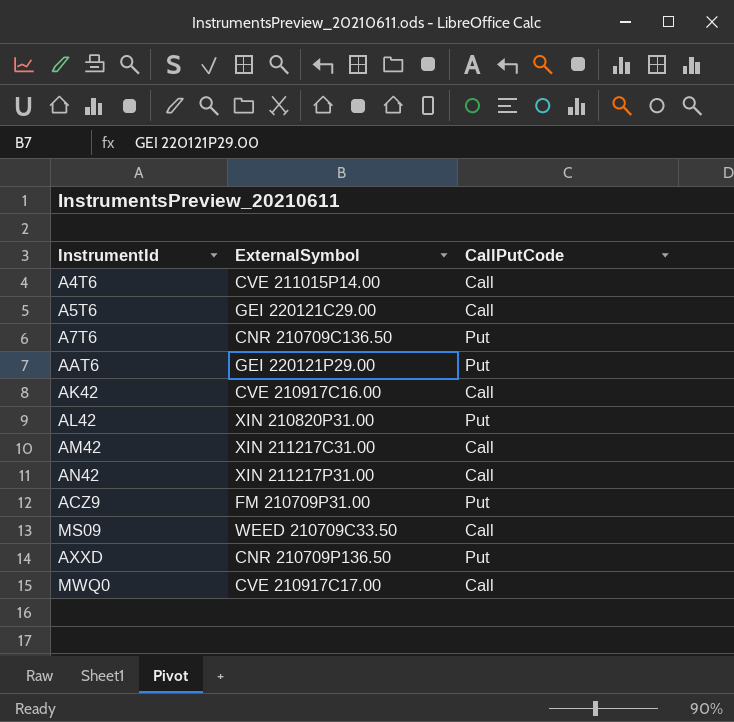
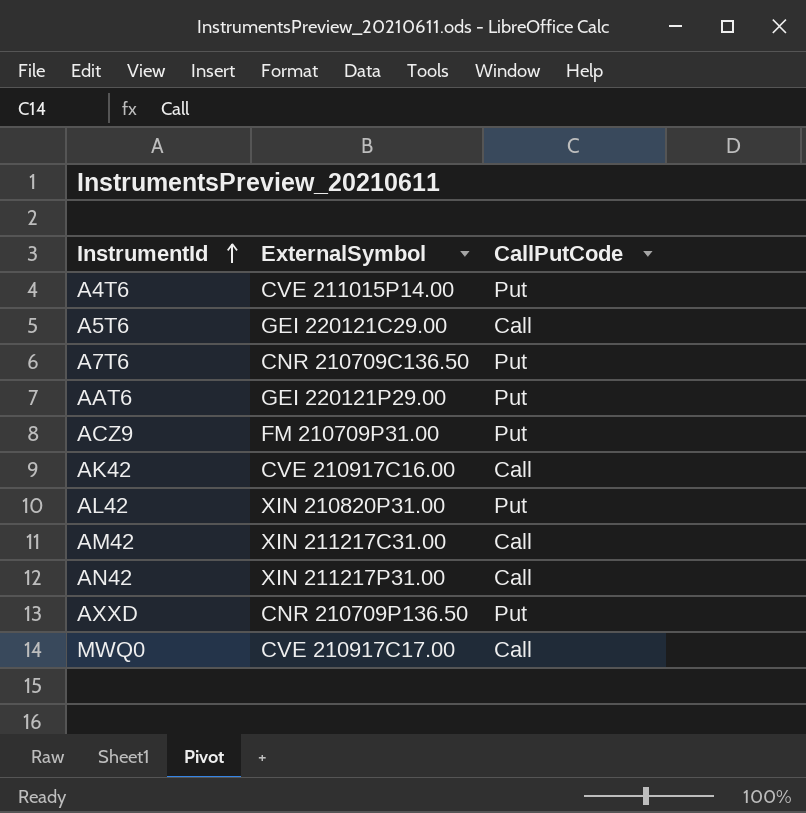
row order: none -> InstrumentId ascending
row MS09: WEED 210709C33.50 | Call -> none
A4T6 | CallPutCode: Call -> Put

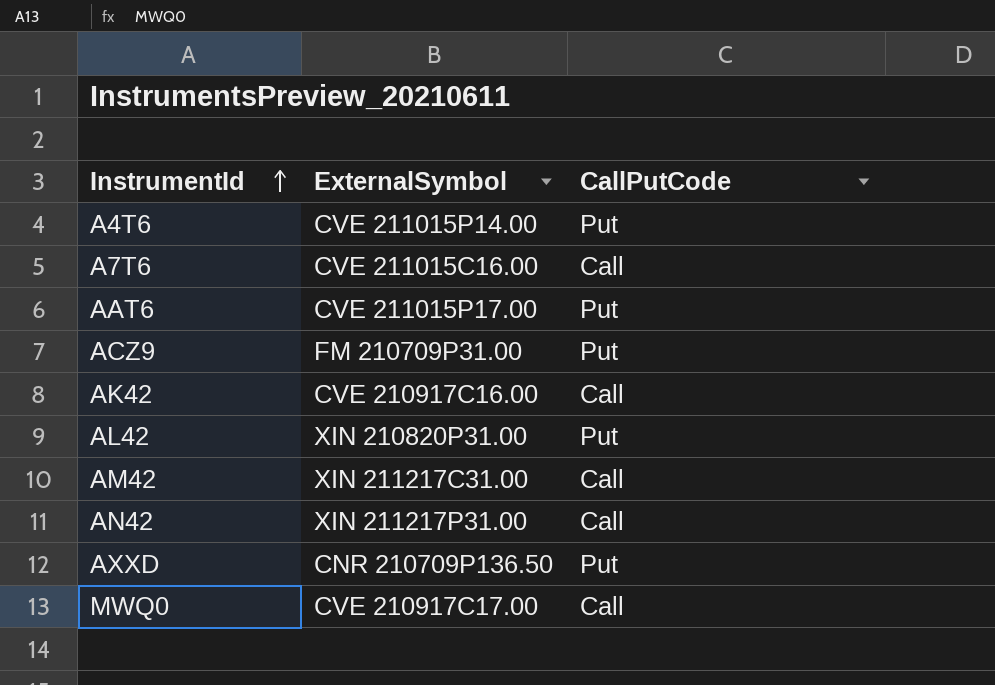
row A5T6: GEI 220121C29.00 | Call -> none
A7T6 | ExternalSymbol: CNR 210709C136.50 -> CVE 211015C16.00
A7T6 | CallPutCode: Put -> Call
AAT6 | ExternalSymbol: GEI 220121P29.00 -> CVE 211015P17.00

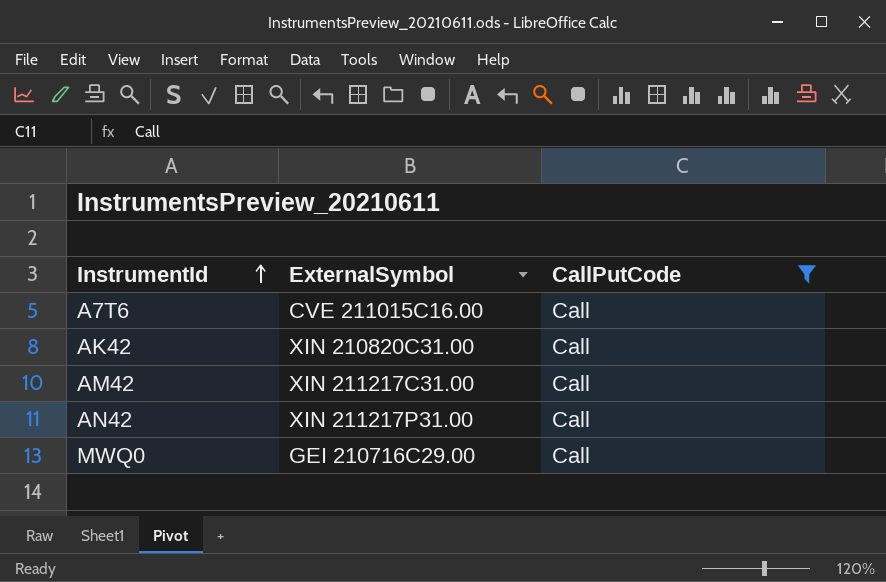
filter: none -> CallPutCode = Call
AK42 | ExternalSymbol: CVE 210917C16.00 -> XIN 210820C31.00
MWQ0 | ExternalSymbol: CVE 210917C17.00 -> GEI 210716C29.00

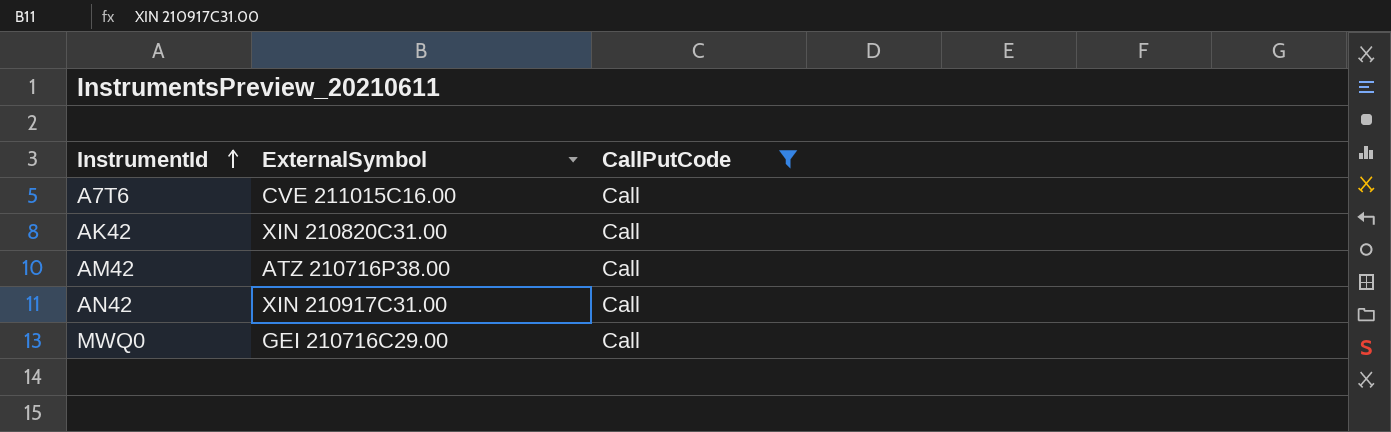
AM42 | ExternalSymbol: XIN 211217C31.00 -> ATZ 210716P38.00
AN42 | ExternalSymbol: XIN 211217P31.00 -> XIN 210917C31.00

